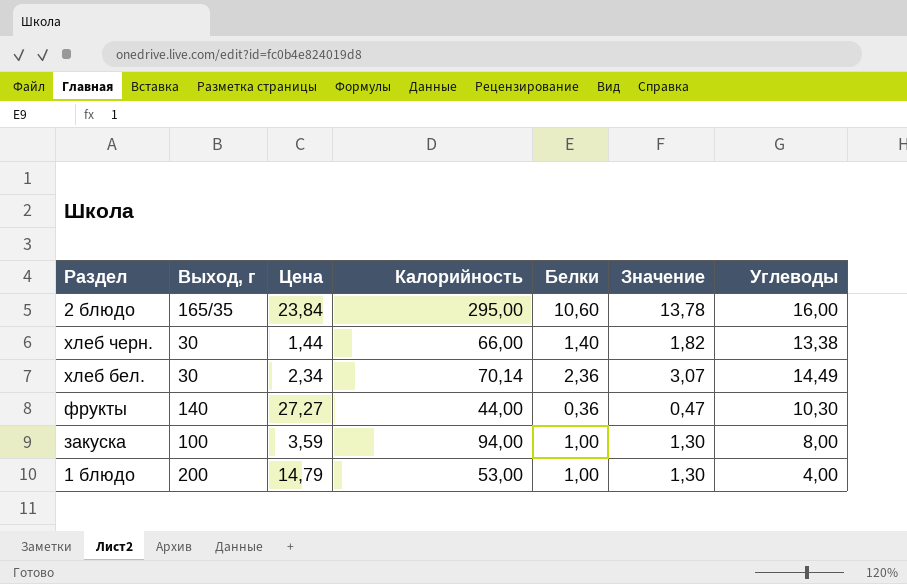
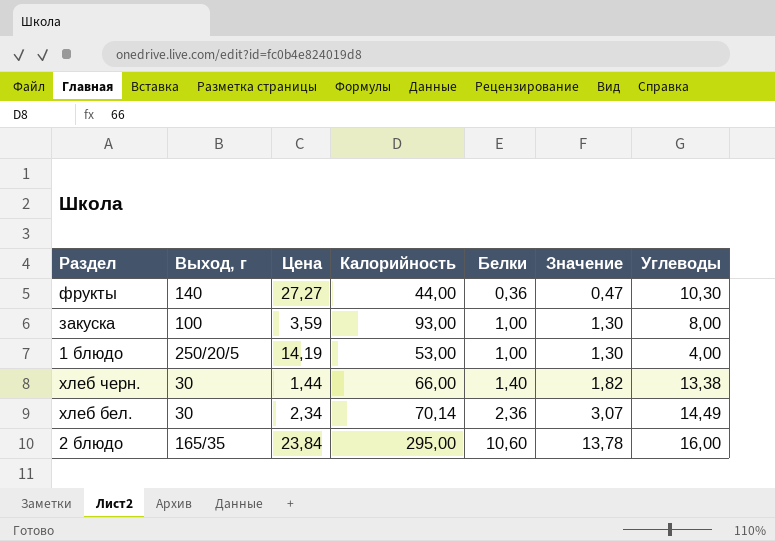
row order: none -> Белки ascending
закуска | Калорийность: 94,00 -> 93,00
1 блюдо | Выход, г: 200 -> 250/20/5
1 блюдо | Цена: 14,79 -> 14,19

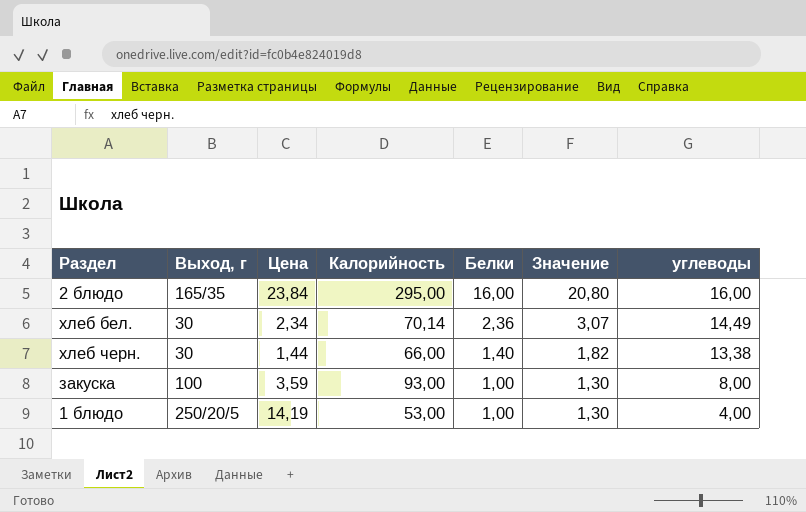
row order: Белки ascending -> Белки descending
column name: Углеводы -> углеводы
row фрукты: 140 | 27,27 | 44,00 | 0,36 | 0,47 | 10,30 -> none
2 блюдо | Белки: 10,60 -> 16,00
2 блюдо | Значение: 13,78 -> 20,80

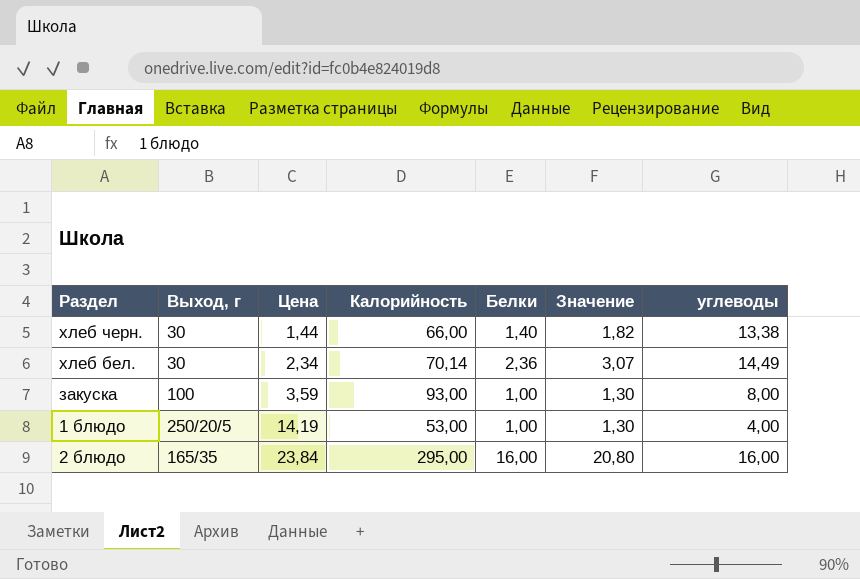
row order: Белки descending -> Цена ascending

